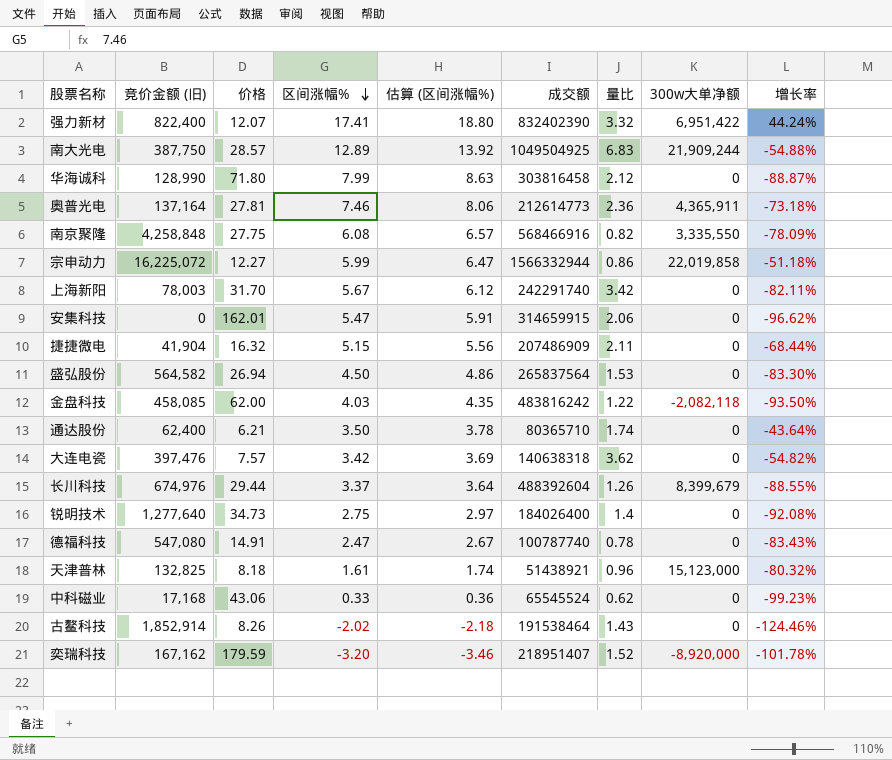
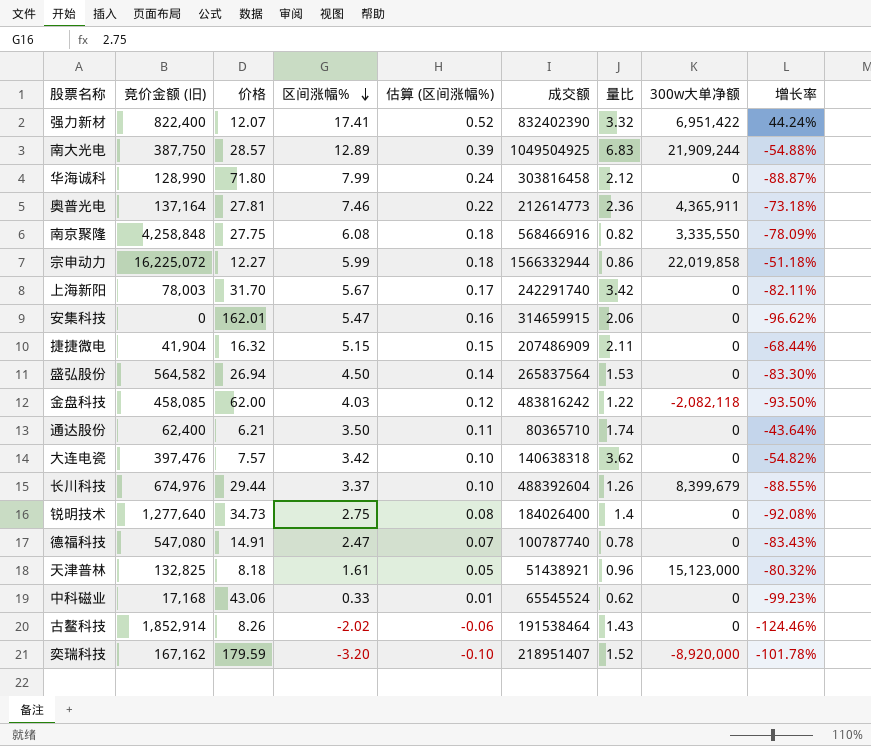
column 估算 (区间涨幅%) | formula: [区间涨幅%] * 1.08 -> [区间涨幅%] * 0.03

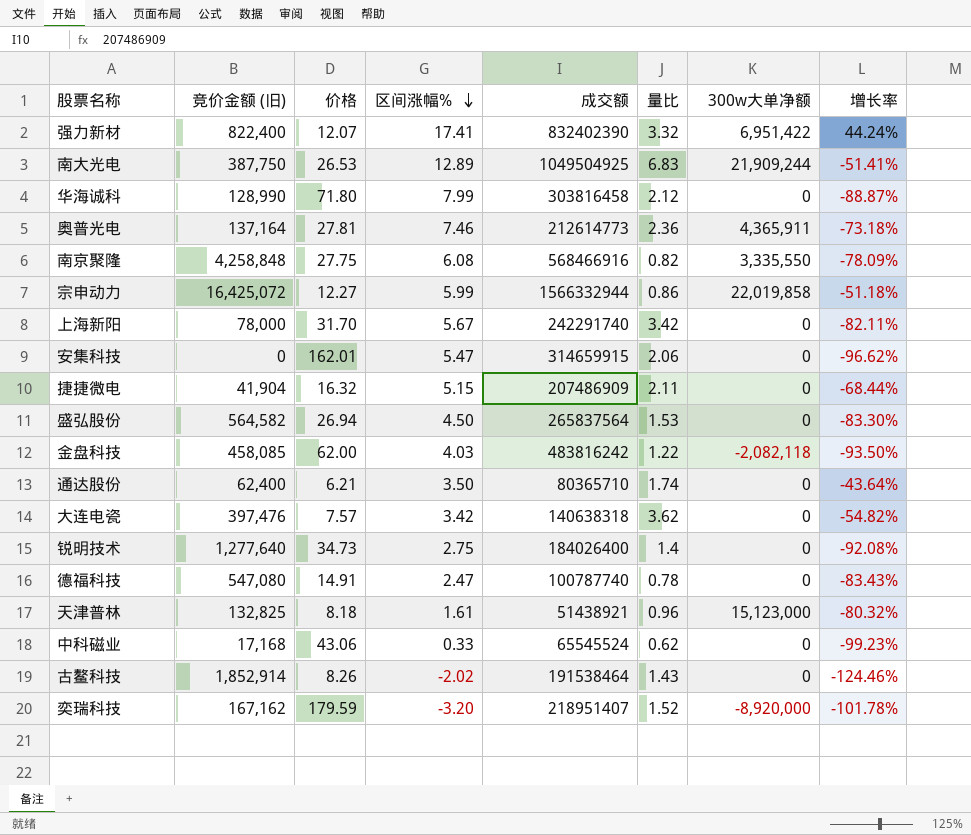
column 估算 (区间涨幅%) | formula: [区间涨幅%] * 0.03 -> none
row 长川科技: 674,976 | 29.44 | 3.37 | 0.10 | 488392604 | 1.26 | 8,399,679 | -88.55% -> none
南大光电 | 价格: 28.57 -> 26.53
南大光电 | 增长率: -54.88% -> -51.41%
宗申动力 | 竞价金额 (旧): 16,225,072 -> 16,425,072
上海新阳 | 竞价金额 (旧): 78,003 -> 78,000

